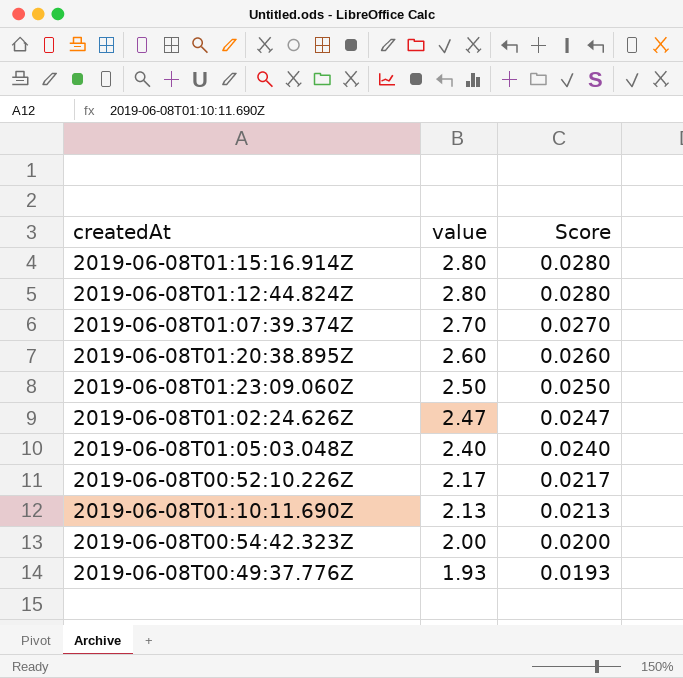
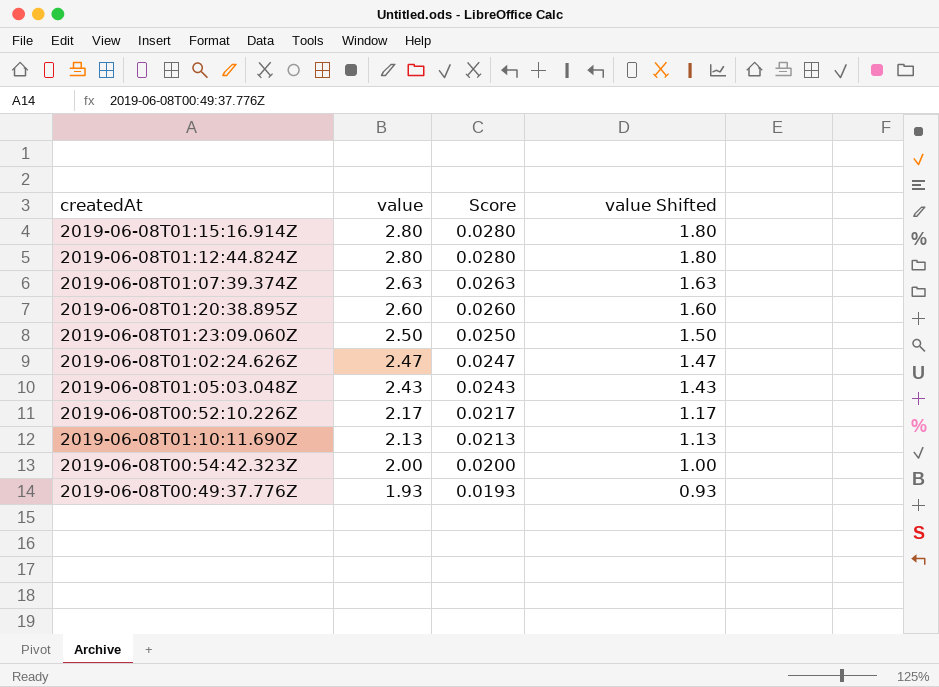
column value Shifted | formula: none -> [value] - 1
2019-06-08T01:07:39.374Z | value: 2.70 -> 2.63
2019-06-08T01:07:39.374Z | Score: 0.0270 -> 0.0263
2019-06-08T01:05:03.048Z | value: 2.40 -> 2.43
2019-06-08T01:05:03.048Z | Score: 0.0240 -> 0.0243

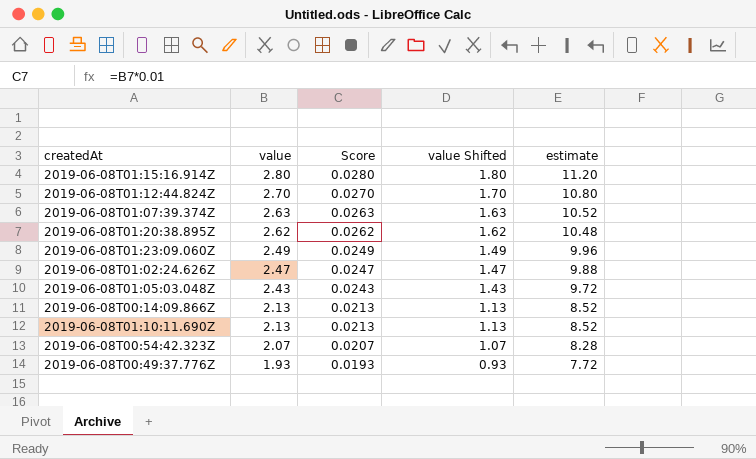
column estimate | formula: none -> [value] * 4
row 2019-06-08T00:52:10.226Z: 2.17 | 0.0217 | 1.17 -> none
2019-06-08T01:12:44.824Z | value: 2.80 -> 2.70
2019-06-08T01:12:44.824Z | Score: 0.0280 -> 0.0270
2019-06-08T01:12:44.824Z | value Shifted: 1.80 -> 1.70
2019-06-08T01:20:38.895Z | value: 2.60 -> 2.62
2019-06-08T01:20:38.895Z | Score: 0.0260 -> 0.0262
2019-06-08T01:20:38.895Z | value Shifted: 1.60 -> 1.62
2019-06-08T01:23:09.060Z | value: 2.50 -> 2.49
2019-06-08T01:23:09.060Z | Score: 0.0250 -> 0.0249
2019-06-08T01:23:09.060Z | value Shifted: 1.50 -> 1.49
row 2019-06-08T00:14:09.866Z: none -> 2.13 | 0.0213 | 1.13 | 8.52
2019-06-08T00:54:42.323Z | value: 2.00 -> 2.07
2019-06-08T00:54:42.323Z | Score: 0.0200 -> 0.0207
2019-06-08T00:54:42.323Z | value Shifted: 1.00 -> 1.07

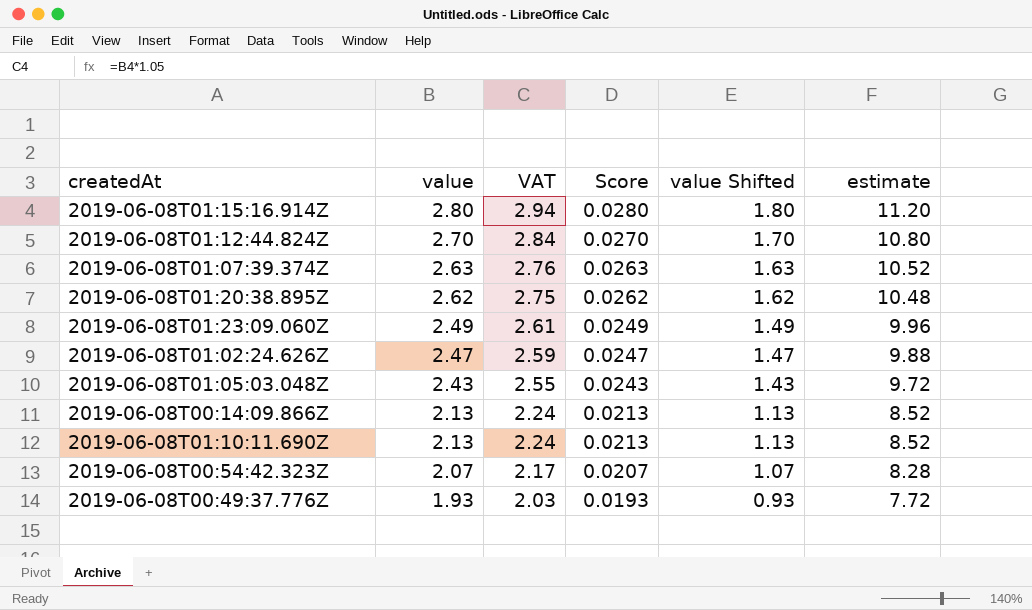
column VAT | formula: none -> [value] * 1.05

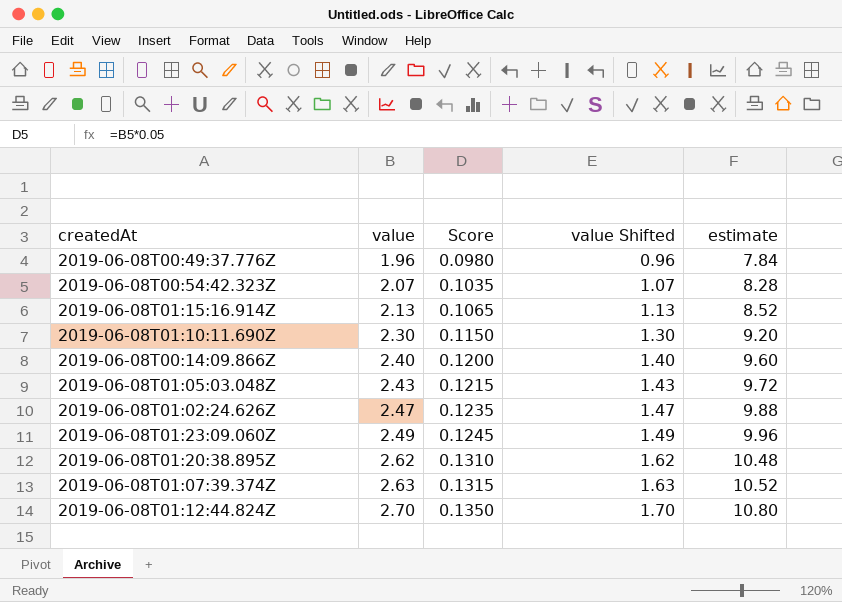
row order: value descending -> value ascending
column VAT | formula: [value] * 1.05 -> none
column Score | formula: [value] * 0.01 -> [value] * 0.05
2019-06-08T00:49:37.776Z | value: 1.93 -> 1.96
2019-06-08T00:49:37.776Z | value Shifted: 0.93 -> 0.96
2019-06-08T00:49:37.776Z | estimate: 7.72 -> 7.84
2019-06-08T01:15:16.914Z | value: 2.80 -> 2.13
2019-06-08T01:15:16.914Z | value Shifted: 1.80 -> 1.13
2019-06-08T01:15:16.914Z | estimate: 11.20 -> 8.52
2019-06-08T01:10:11.690Z | value: 2.13 -> 2.30
2019-06-08T01:10:11.690Z | value Shifted: 1.13 -> 1.30
2019-06-08T01:10:11.690Z | estimate: 8.52 -> 9.20
2019-06-08T00:14:09.866Z | value: 2.13 -> 2.40
2019-06-08T00:14:09.866Z | value Shifted: 1.13 -> 1.40
2019-06-08T00:14:09.866Z | estimate: 8.52 -> 9.60

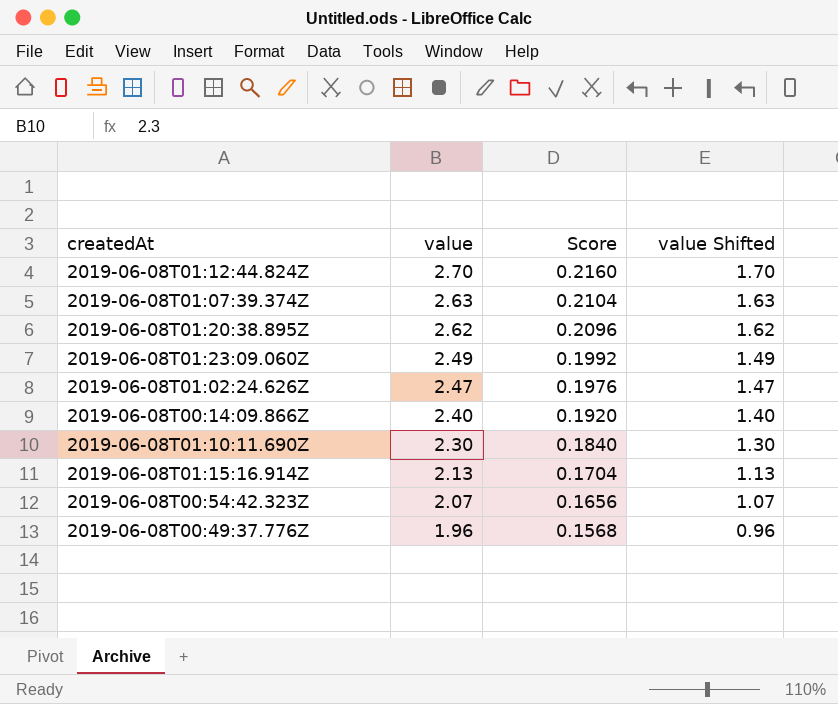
row order: value ascending -> value descending
column estimate | formula: [value] * 4 -> none
column Score | formula: [value] * 0.05 -> [value] * 0.08
row 2019-06-08T01:05:03.048Z: 2.43 | 0.1215 | 1.43 | 9.72 -> none

